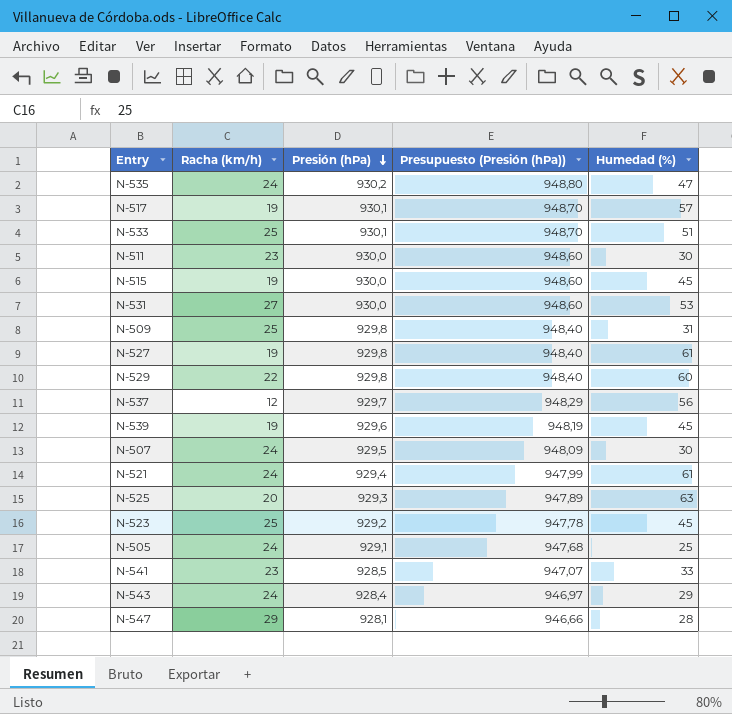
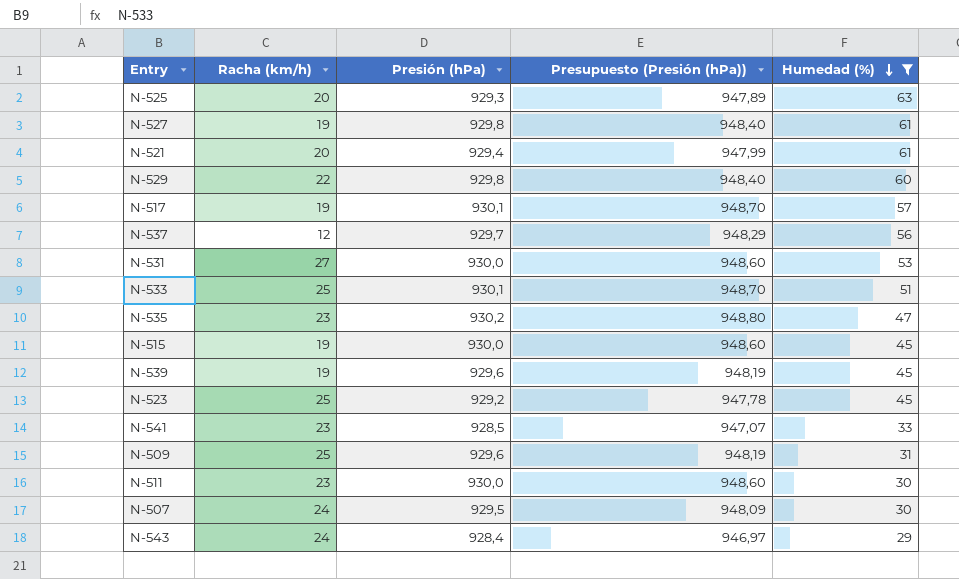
filter: none -> Humedad (%) >= 29
row order: Presión (hPa) descending -> Humedad (%) descending
N-521 | Racha (km/h): 24 -> 20
N-535 | Racha (km/h): 24 -> 23
N-509 | Presión (hPa): 929,8 -> 929,6
N-509 | Presupuesto (Presión (hPa)): 948,40 -> 948,19

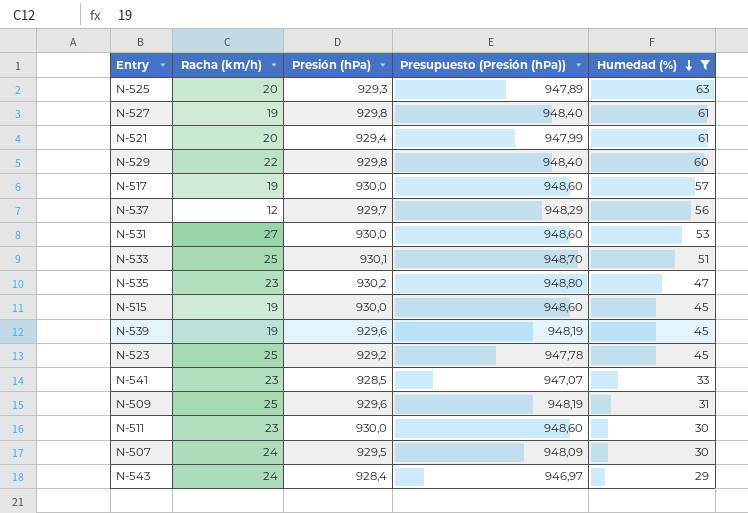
N-517 | Presión (hPa): 930,1 -> 930,0
N-517 | Presupuesto (Presión (hPa)): 948,70 -> 948,60

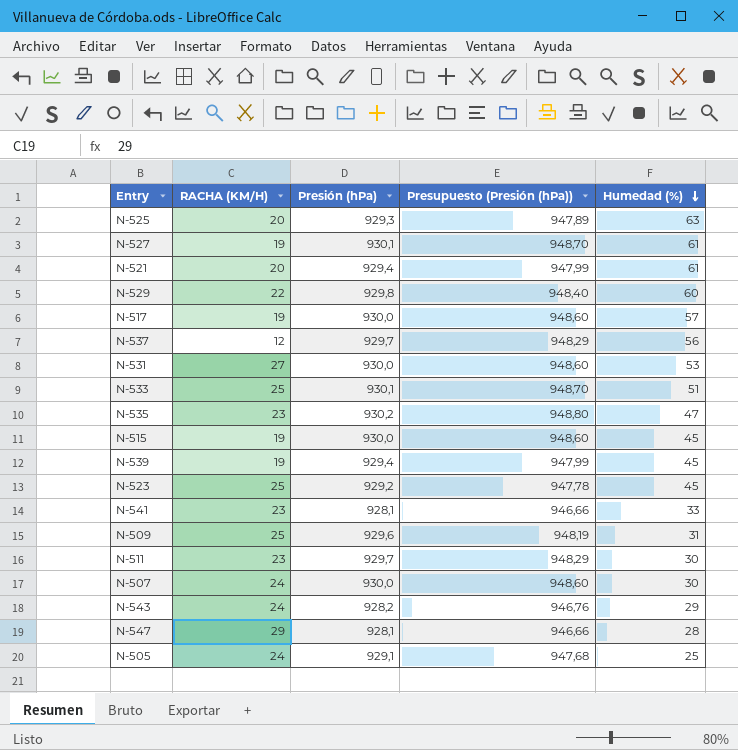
filter: Humedad (%) >= 29 -> none
column name: Racha (km/h) -> RACHA (KM/H)
N-527 | Presión (hPa): 929,8 -> 930,1
N-527 | Presupuesto (Presión (hPa)): 948,40 -> 948,70
N-539 | Presión (hPa): 929,6 -> 929,4
N-539 | Presupuesto (Presión (hPa)): 948,19 -> 947,99
N-541 | Presión (hPa): 928,5 -> 928,1
N-541 | Presupuesto (Presión (hPa)): 947,07 -> 946,66
N-511 | Presión (hPa): 930,0 -> 929,7
N-511 | Presupuesto (Presión (hPa)): 948,60 -> 948,29
N-507 | Presión (hPa): 929,5 -> 930,0
N-507 | Presupuesto (Presión (hPa)): 948,09 -> 948,60
N-543 | Presión (hPa): 928,4 -> 928,2
N-543 | Presupuesto (Presión (hPa)): 946,97 -> 946,76

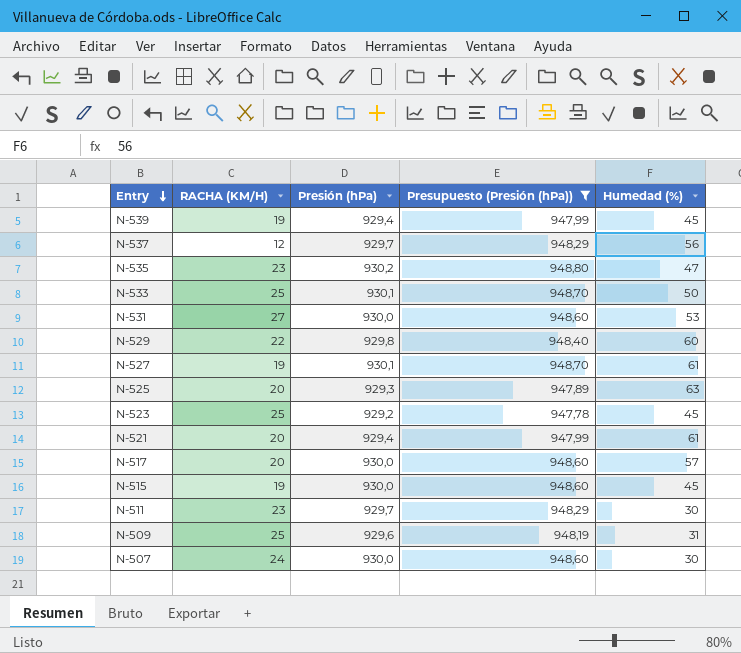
filter: none -> Presupuesto (Presión (hPa)) >= 947,78
row order: Humedad (%) descending -> Entry descending
N-533 | Humedad (%): 51 -> 50
N-517 | RACHA (KM/H): 19 -> 20

